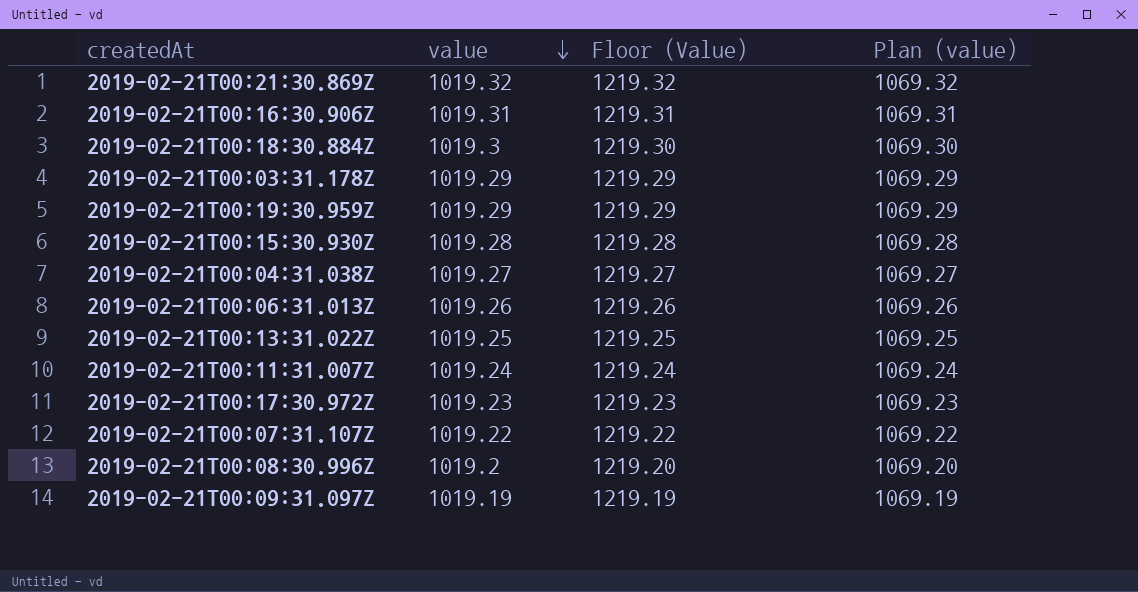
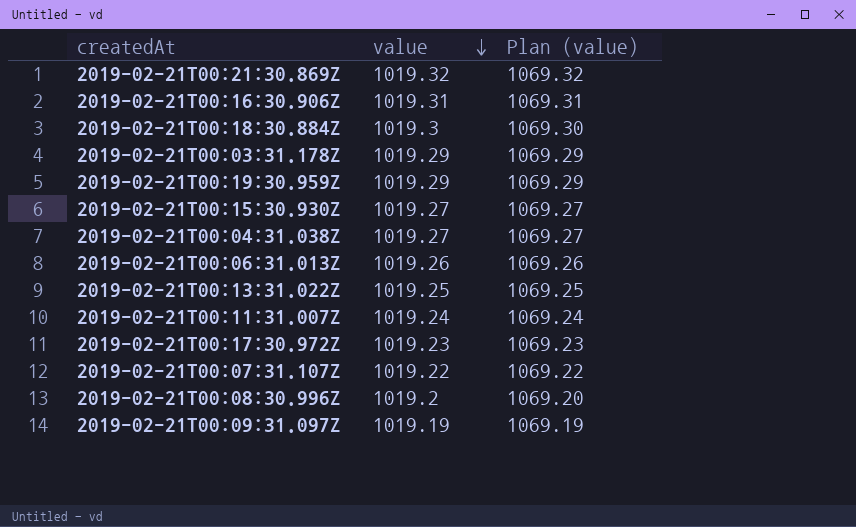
column Floor (Value) | formula: [value] + 200 -> none
2019-02-21T00:15:30.930Z | value: 1019.28 -> 1019.27
2019-02-21T00:15:30.930Z | Plan (value): 1069.28 -> 1069.27

